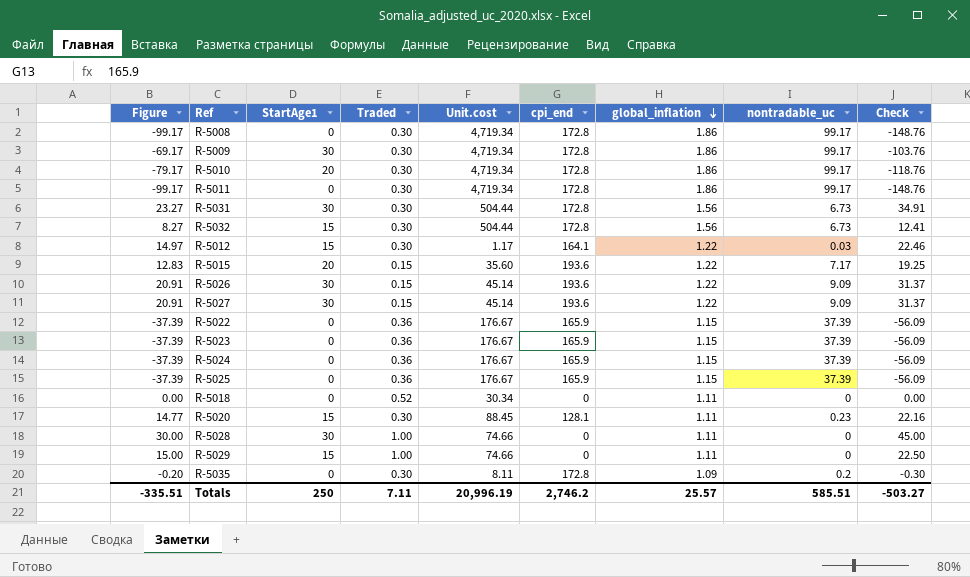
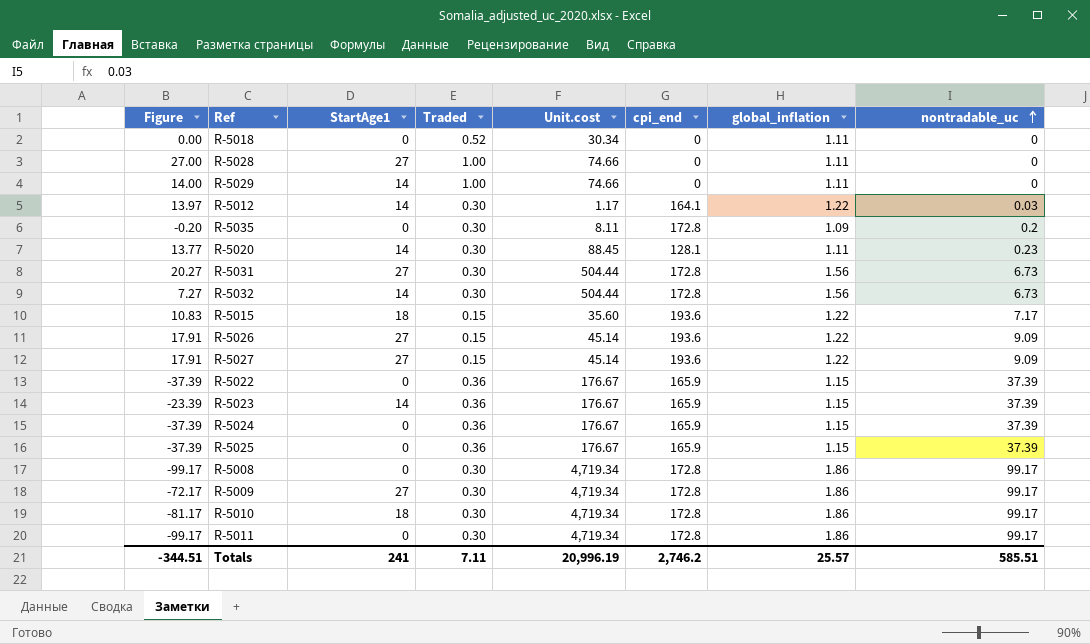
row order: global_inflation descending -> nontradable_uc ascending
column Check | formula: [Figure] * 1.5 -> none
R-5028 | Figure: 30.00 -> 27.00
R-5028 | StartAge1: 30 -> 27
R-5029 | Figure: 15.00 -> 14.00
R-5029 | StartAge1: 15 -> 14
R-5012 | Figure: 14.97 -> 13.97
R-5012 | StartAge1: 15 -> 14
R-5020 | Figure: 14.77 -> 13.77
R-5020 | StartAge1: 15 -> 14
R-5031 | Figure: 23.27 -> 20.27
R-5031 | StartAge1: 30 -> 27
R-5032 | Figure: 8.27 -> 7.27
R-5032 | StartAge1: 15 -> 14
R-5015 | Figure: 12.83 -> 10.83
R-5015 | StartAge1: 20 -> 18
R-5026 | Figure: 20.91 -> 17.91
R-5026 | StartAge1: 30 -> 27
R-5027 | Figure: 20.91 -> 17.91
R-5027 | StartAge1: 30 -> 27
R-5023 | Figure: -37.39 -> -23.39
R-5023 | StartAge1: 0 -> 14
R-5009 | Figure: -69.17 -> -72.17
R-5009 | StartAge1: 30 -> 27
R-5010 | Figure: -79.17 -> -81.17
R-5010 | StartAge1: 20 -> 18
Totals | Figure: -335.51 -> -344.51
Totals | StartAge1: 250 -> 241

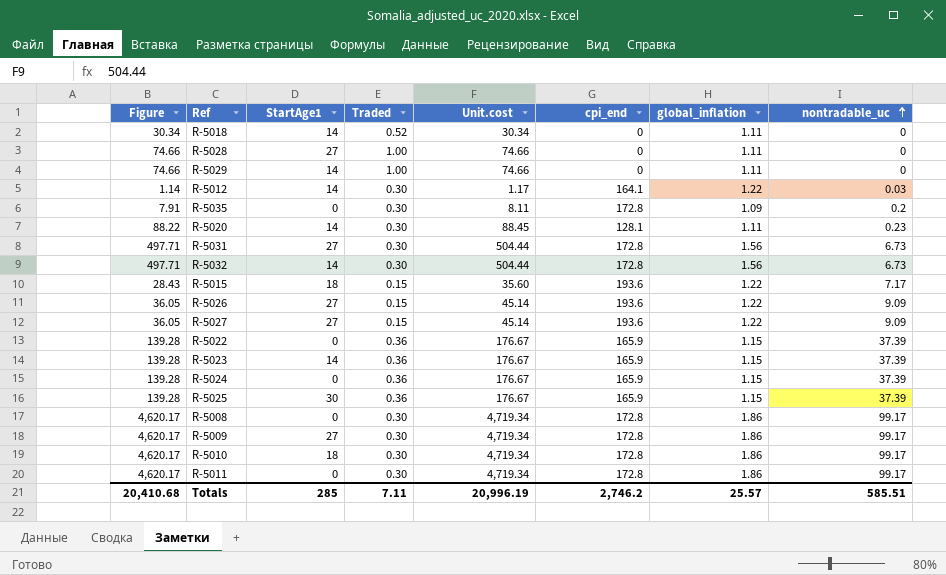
column Figure | formula: [StartAge1] - [nontradable_uc] -> [Unit.cost] - [nontradable_uc]
R-5018 | StartAge1: 0 -> 14
R-5025 | StartAge1: 0 -> 30
Totals | Figure: -344.51 -> 20,410.68
Totals | StartAge1: 241 -> 285

